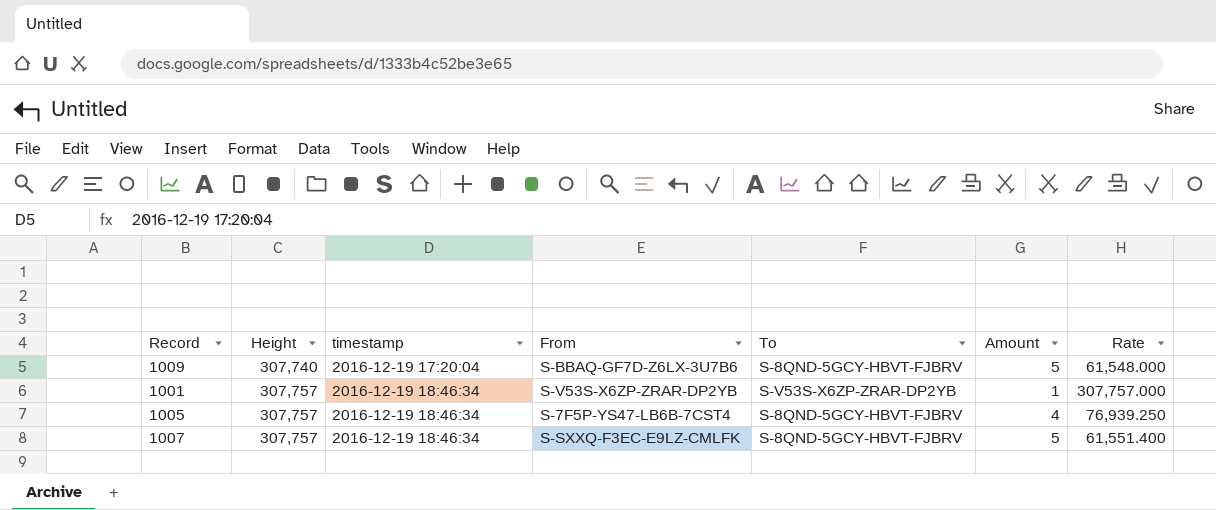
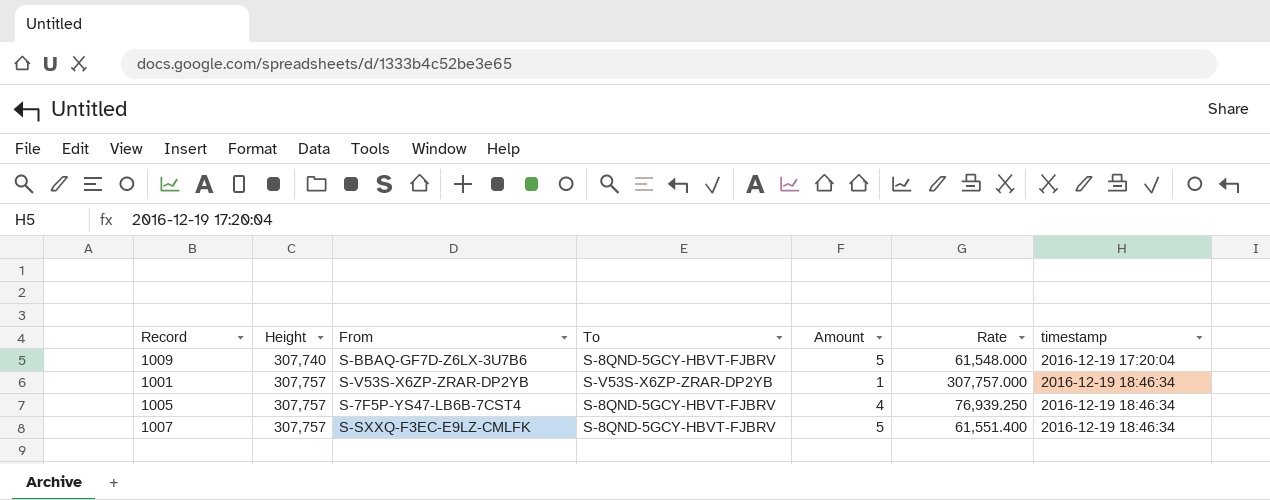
column timestamp | position: 3 -> 7

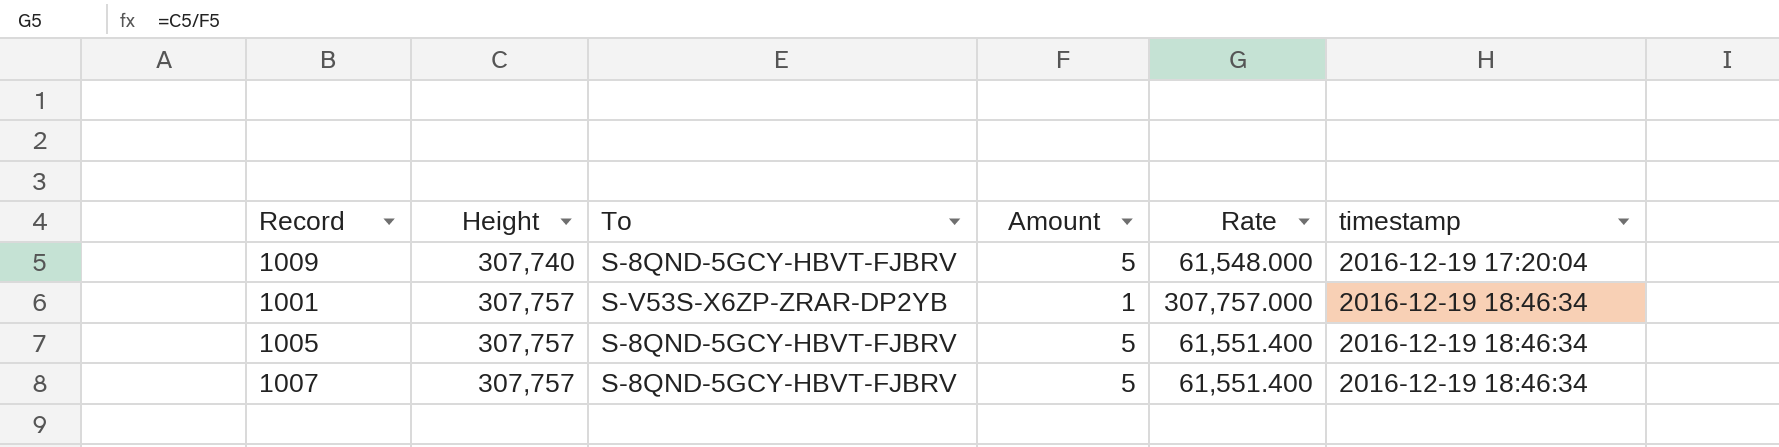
column From | position: 3 -> none
1005 | Amount: 4 -> 5
1005 | Rate: 76,939.250 -> 61,551.400

